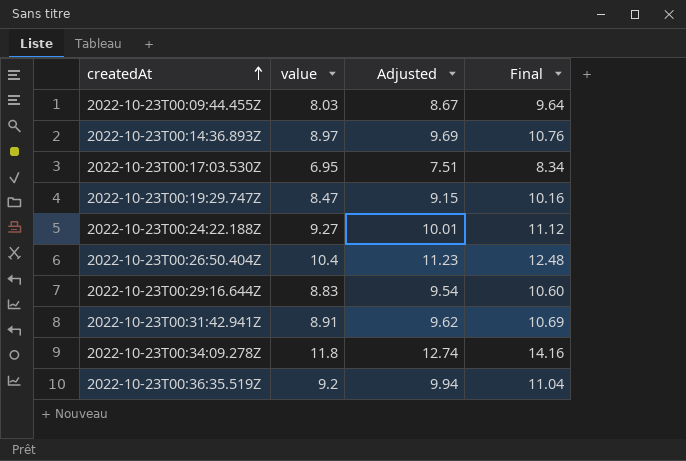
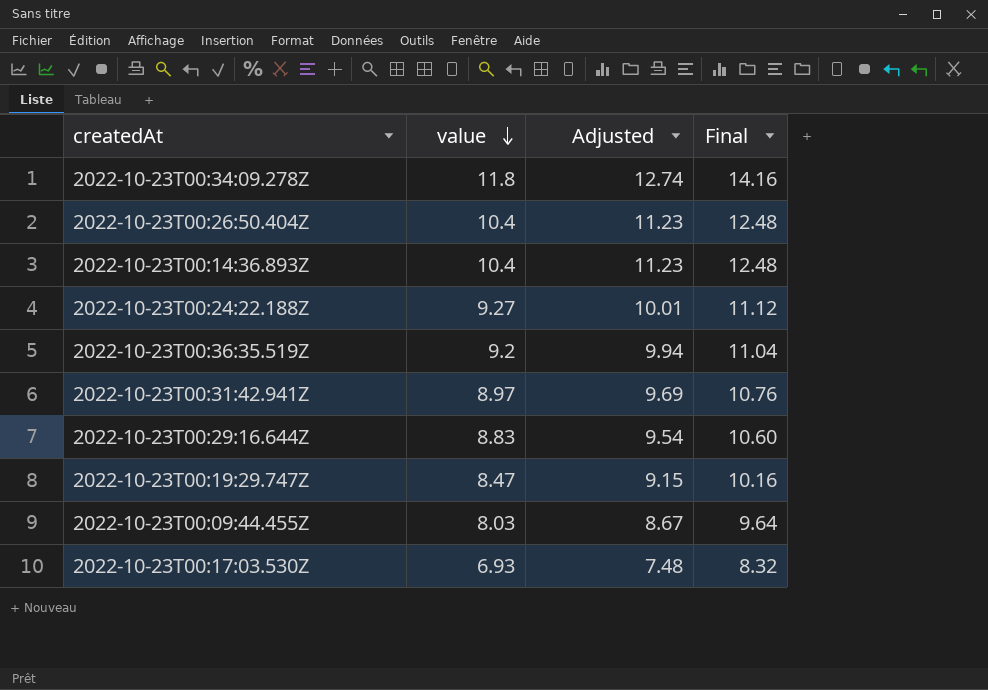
row order: createdAt ascending -> value descending
2022-10-23T00:14:36.893Z | value: 8.97 -> 10.4
2022-10-23T00:14:36.893Z | Adjusted: 9.69 -> 11.23
2022-10-23T00:14:36.893Z | Final: 10.76 -> 12.48
2022-10-23T00:31:42.941Z | value: 8.91 -> 8.97
2022-10-23T00:31:42.941Z | Adjusted: 9.62 -> 9.69
2022-10-23T00:31:42.941Z | Final: 10.69 -> 10.76
2022-10-23T00:17:03.530Z | value: 6.95 -> 6.93
2022-10-23T00:17:03.530Z | Adjusted: 7.51 -> 7.48
2022-10-23T00:17:03.530Z | Final: 8.34 -> 8.32

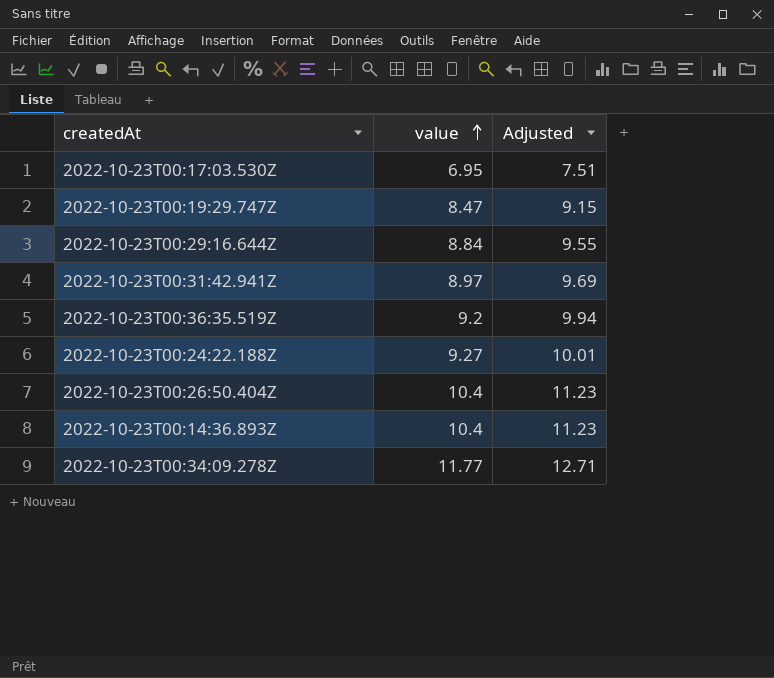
row order: value descending -> value ascending
column Final | formula: [value] * 1.2 -> none
row 2022-10-23T00:09:44.455Z: 8.03 | 8.67 | 9.64 -> none
2022-10-23T00:17:03.530Z | value: 6.93 -> 6.95
2022-10-23T00:17:03.530Z | Adjusted: 7.48 -> 7.51
2022-10-23T00:29:16.644Z | value: 8.83 -> 8.84
2022-10-23T00:29:16.644Z | Adjusted: 9.54 -> 9.55
2022-10-23T00:34:09.278Z | value: 11.8 -> 11.77
2022-10-23T00:34:09.278Z | Adjusted: 12.74 -> 12.71

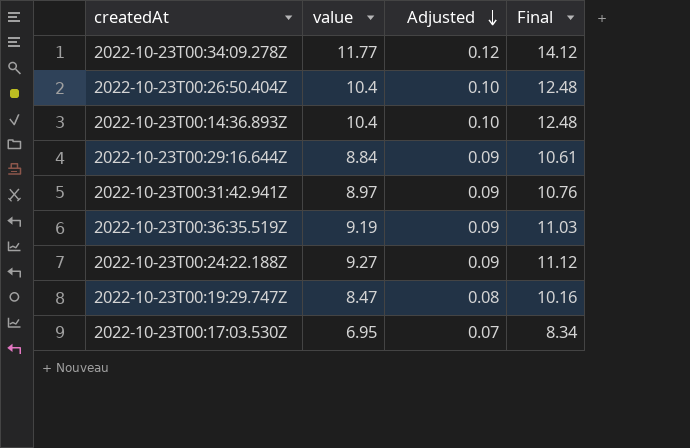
row order: value ascending -> Adjusted descending
column Adjusted | formula: [value] * 1.08 -> [value] * 0.01
column Final | formula: none -> [value] * 1.2
2022-10-23T00:36:35.519Z | value: 9.2 -> 9.19

